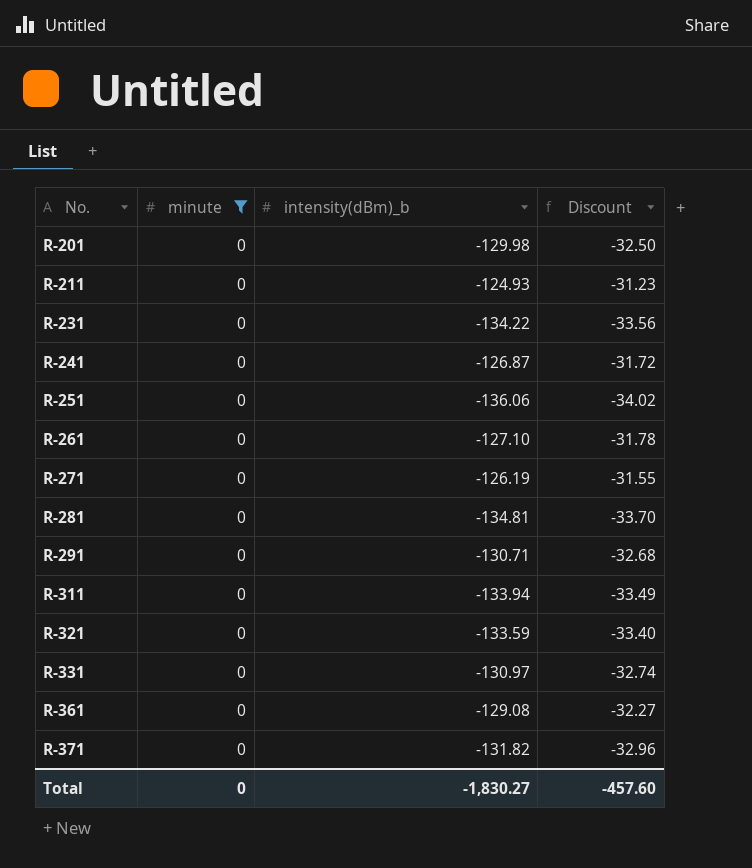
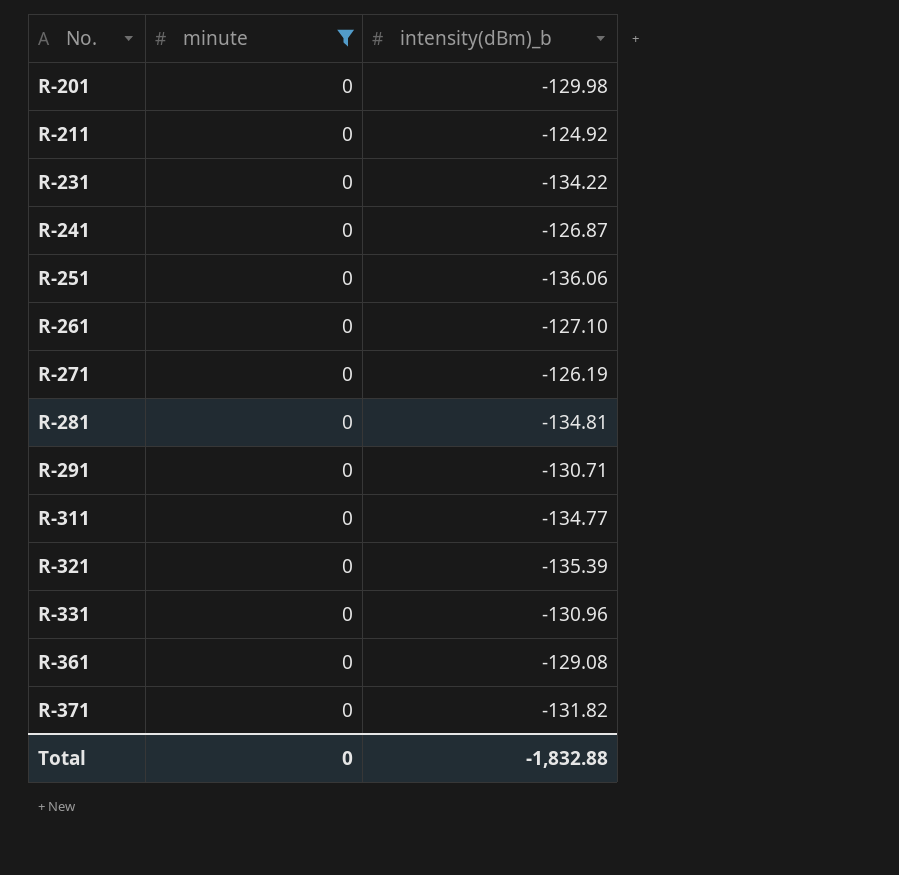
column Discount | formula: [intensity(dBm)_b] * 0.25 -> none
R-211 | intensity(dBm)_b: -124.93 -> -124.92
R-311 | intensity(dBm)_b: -133.94 -> -134.77
R-321 | intensity(dBm)_b: -133.59 -> -135.39
R-331 | intensity(dBm)_b: -130.97 -> -130.96
Total | intensity(dBm)_b: -1,830.27 -> -1,832.88

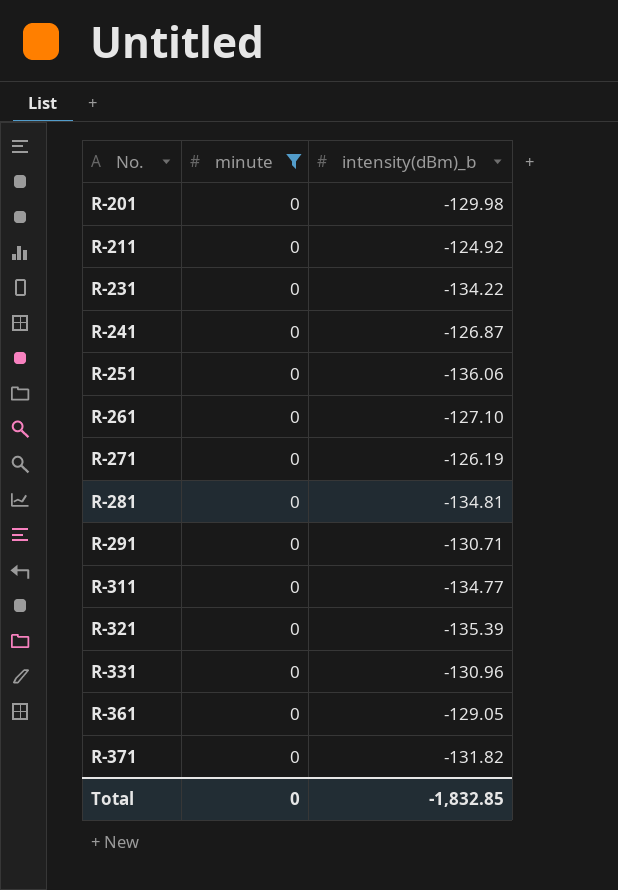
R-361 | intensity(dBm)_b: -129.08 -> -129.05
Total | intensity(dBm)_b: -1,832.88 -> -1,832.85

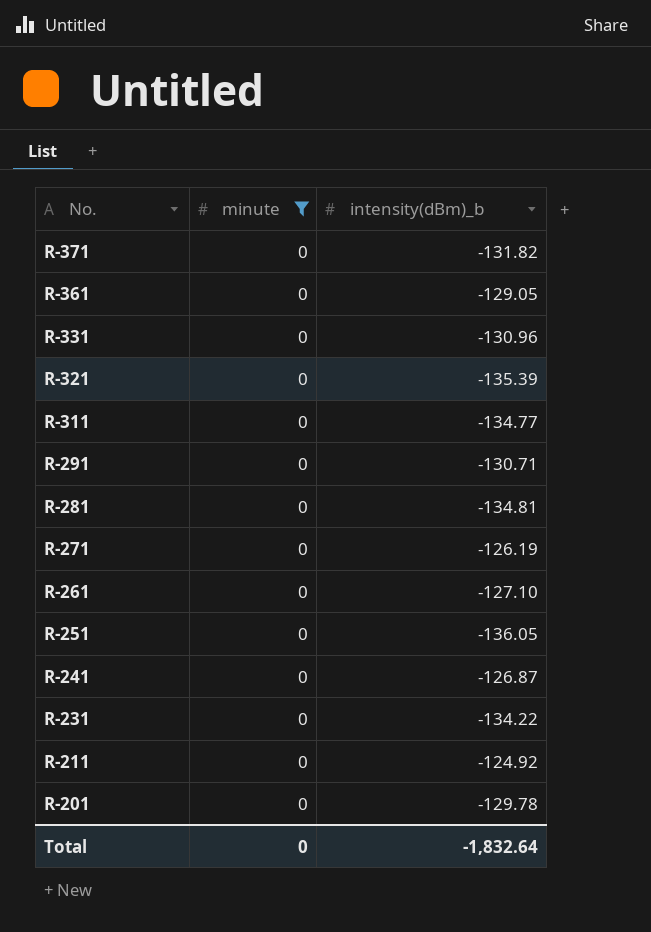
row order: No. ascending -> No. descending
R-251 | intensity(dBm)_b: -136.06 -> -136.05
R-201 | intensity(dBm)_b: -129.98 -> -129.78
Total | intensity(dBm)_b: -1,832.85 -> -1,832.64

